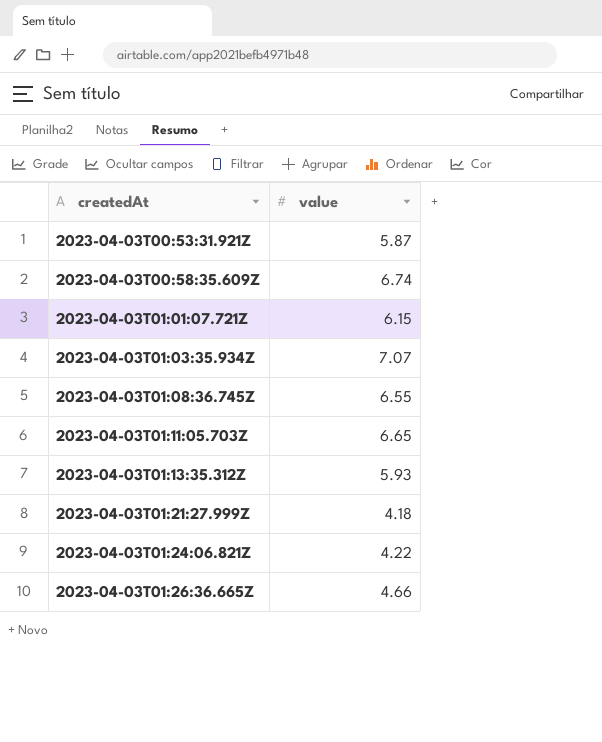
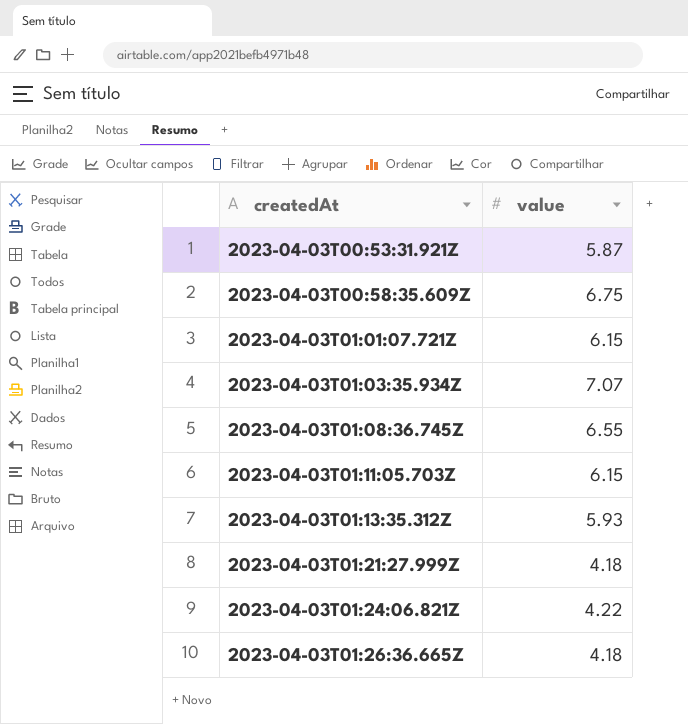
2023-04-03T00:58:35.609Z | value: 6.74 -> 6.75
2023-04-03T01:11:05.703Z | value: 6.65 -> 6.15
2023-04-03T01:26:36.665Z | value: 4.66 -> 4.18

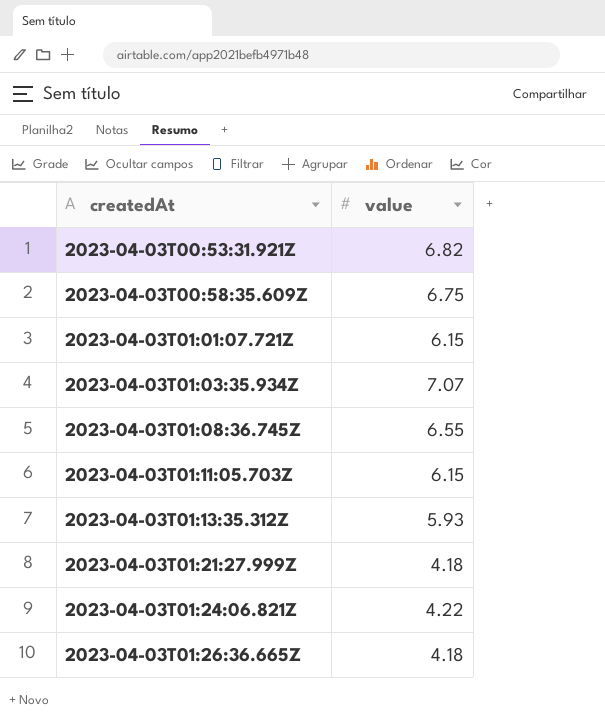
2023-04-03T00:53:31.921Z | value: 5.87 -> 6.82

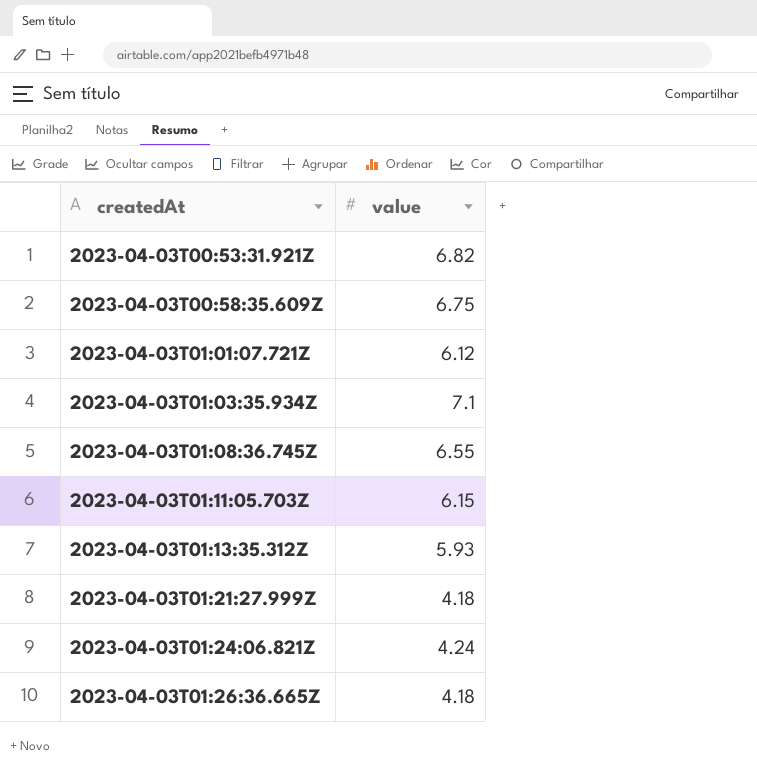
2023-04-03T01:01:07.721Z | value: 6.15 -> 6.12
2023-04-03T01:03:35.934Z | value: 7.07 -> 7.1
2023-04-03T01:24:06.821Z | value: 4.22 -> 4.24

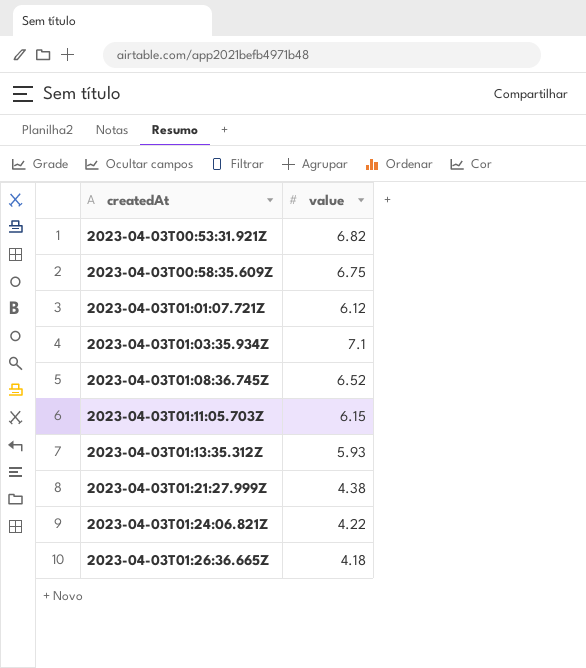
2023-04-03T01:08:36.745Z | value: 6.55 -> 6.52
2023-04-03T01:21:27.999Z | value: 4.18 -> 4.38
2023-04-03T01:24:06.821Z | value: 4.24 -> 4.22

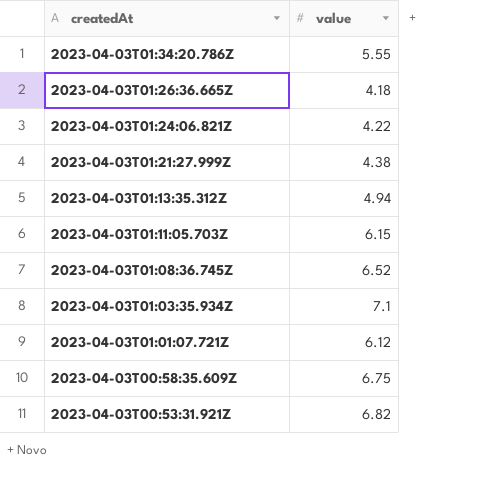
row order: createdAt ascending -> createdAt descending
row 2023-04-03T01:34:20.786Z: none -> 5.55
2023-04-03T01:13:35.312Z | value: 5.93 -> 4.94

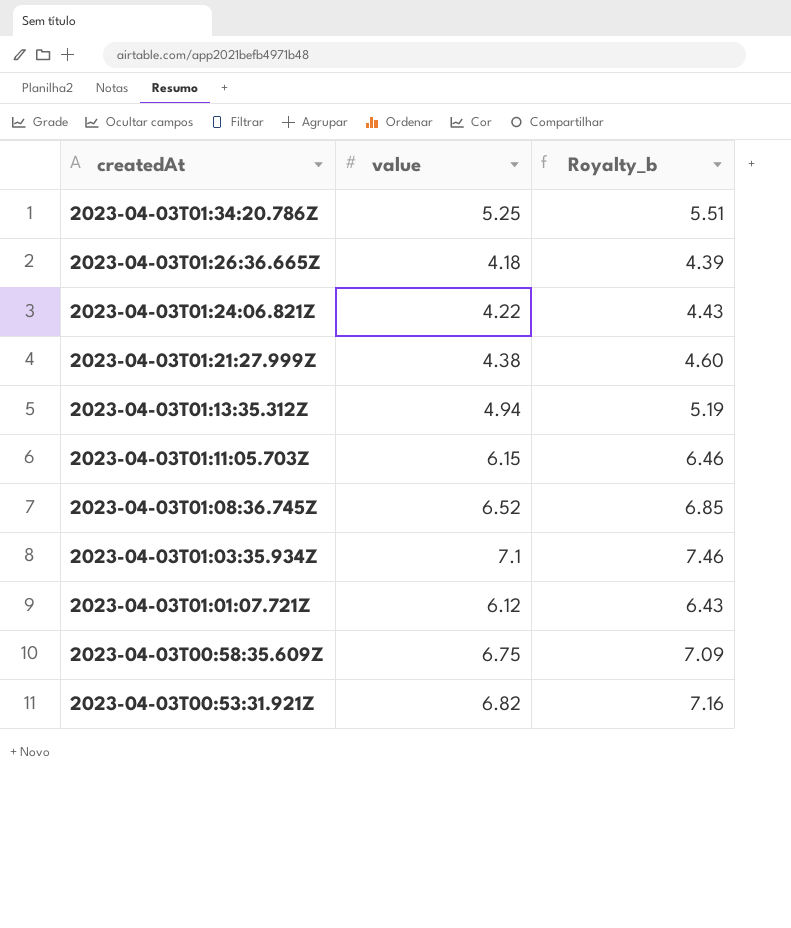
column Royalty_b | formula: none -> [value] * 1.05
2023-04-03T01:34:20.786Z | value: 5.55 -> 5.25

